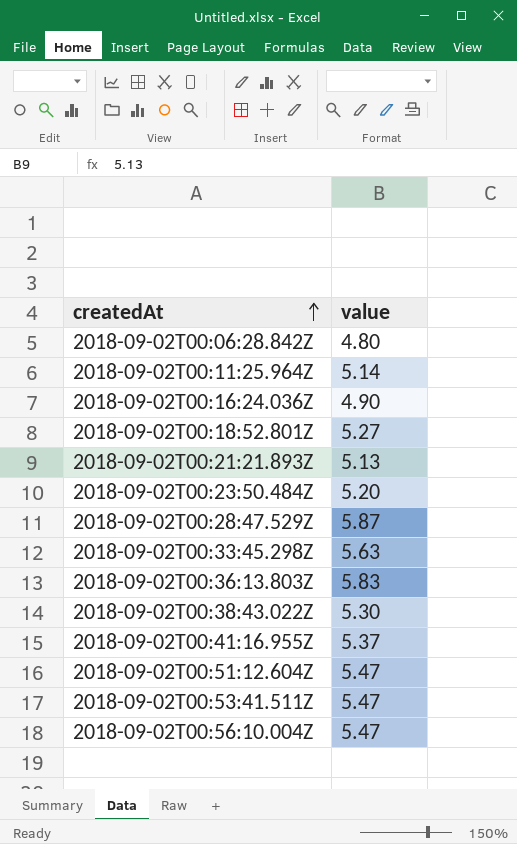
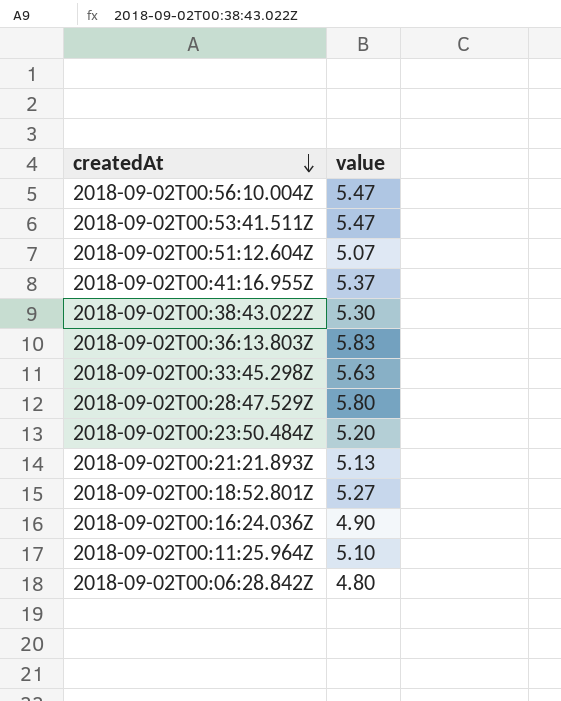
row order: createdAt ascending -> createdAt descending
2018-09-02T00:51:12.604Z | value: 5.47 -> 5.07
2018-09-02T00:28:47.529Z | value: 5.87 -> 5.80
2018-09-02T00:11:25.964Z | value: 5.14 -> 5.10

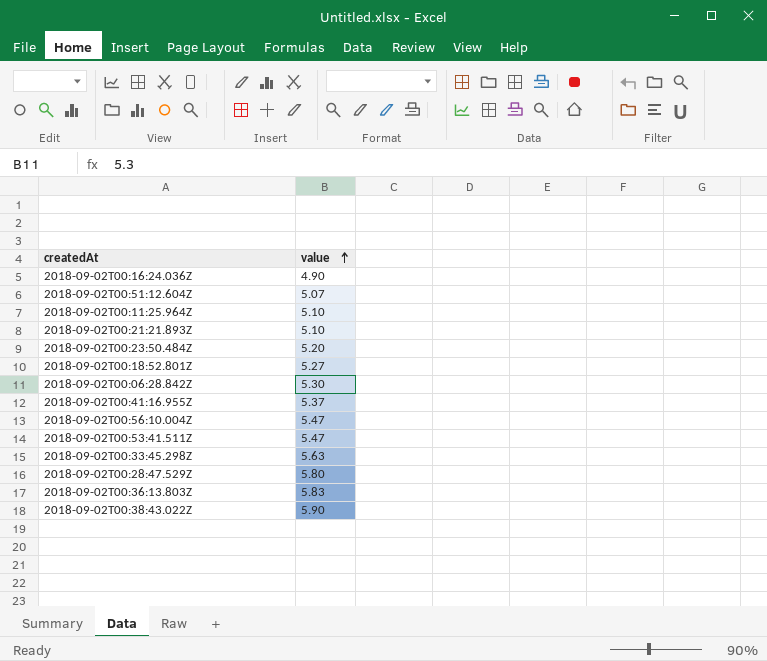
row order: createdAt descending -> value ascending
2018-09-02T00:21:21.893Z | value: 5.13 -> 5.10
2018-09-02T00:06:28.842Z | value: 4.80 -> 5.30
2018-09-02T00:38:43.022Z | value: 5.30 -> 5.90

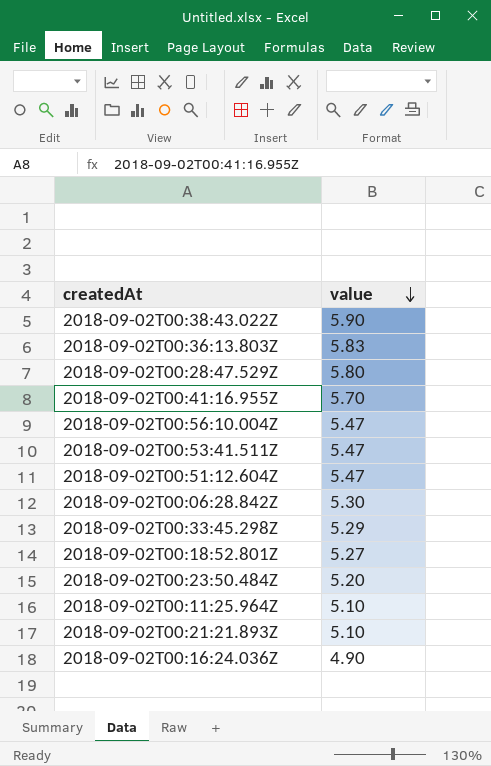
row order: value ascending -> value descending
2018-09-02T00:41:16.955Z | value: 5.37 -> 5.70
2018-09-02T00:51:12.604Z | value: 5.07 -> 5.47
2018-09-02T00:33:45.298Z | value: 5.63 -> 5.29

